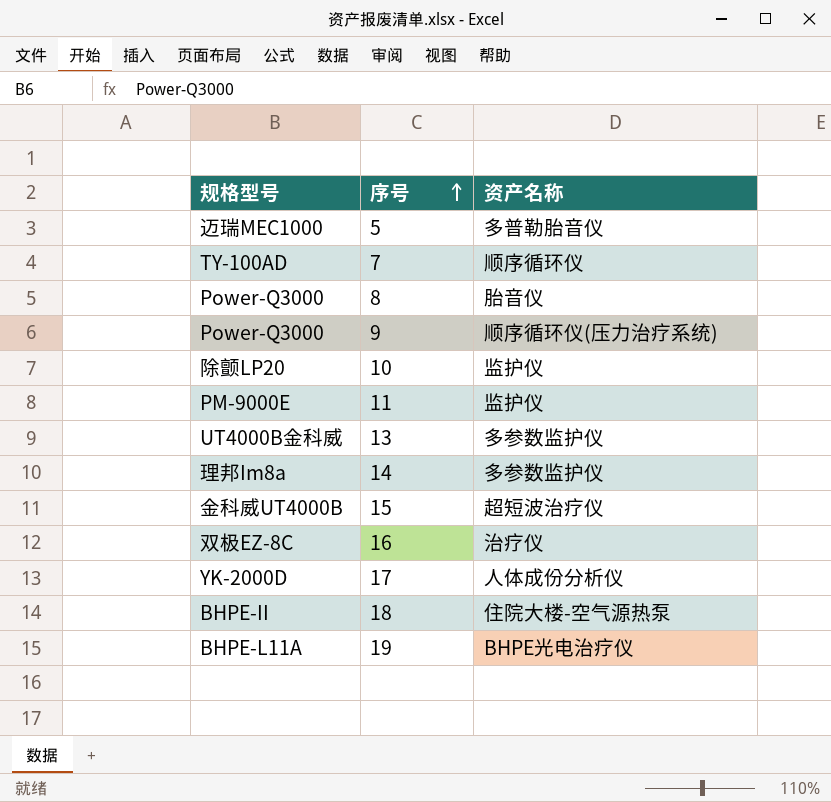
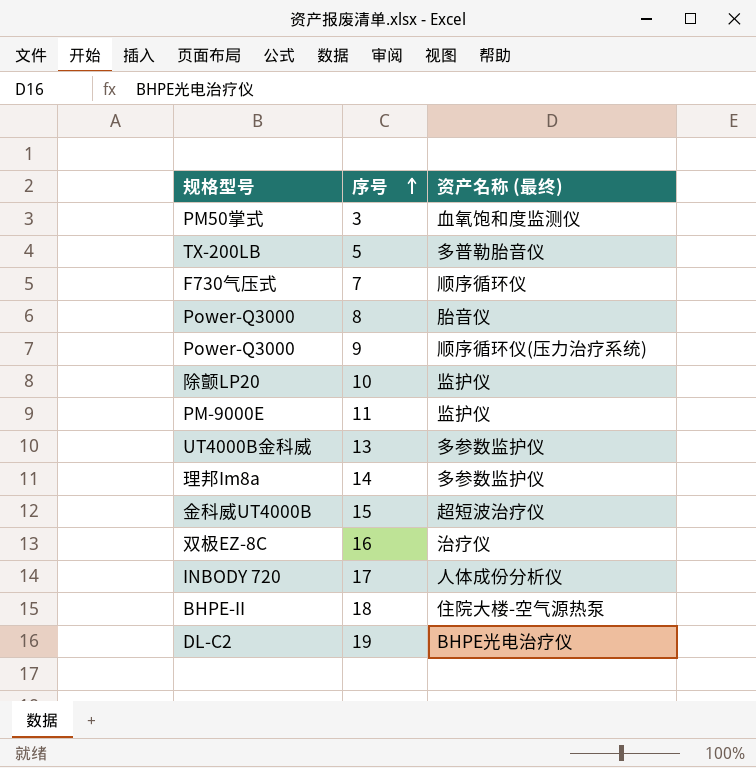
column name: 资产名称 -> 资产名称 (最终)
row 3: none -> PM50掌式 | 血氧饱和度监测仪
5 | 规格型号: 迈瑞MEC1000 -> TX-200LB
7 | 规格型号: TY-100AD -> F730气压式
17 | 规格型号: YK-2000D -> INBODY 720
19 | 规格型号: BHPE-L11A -> DL-C2

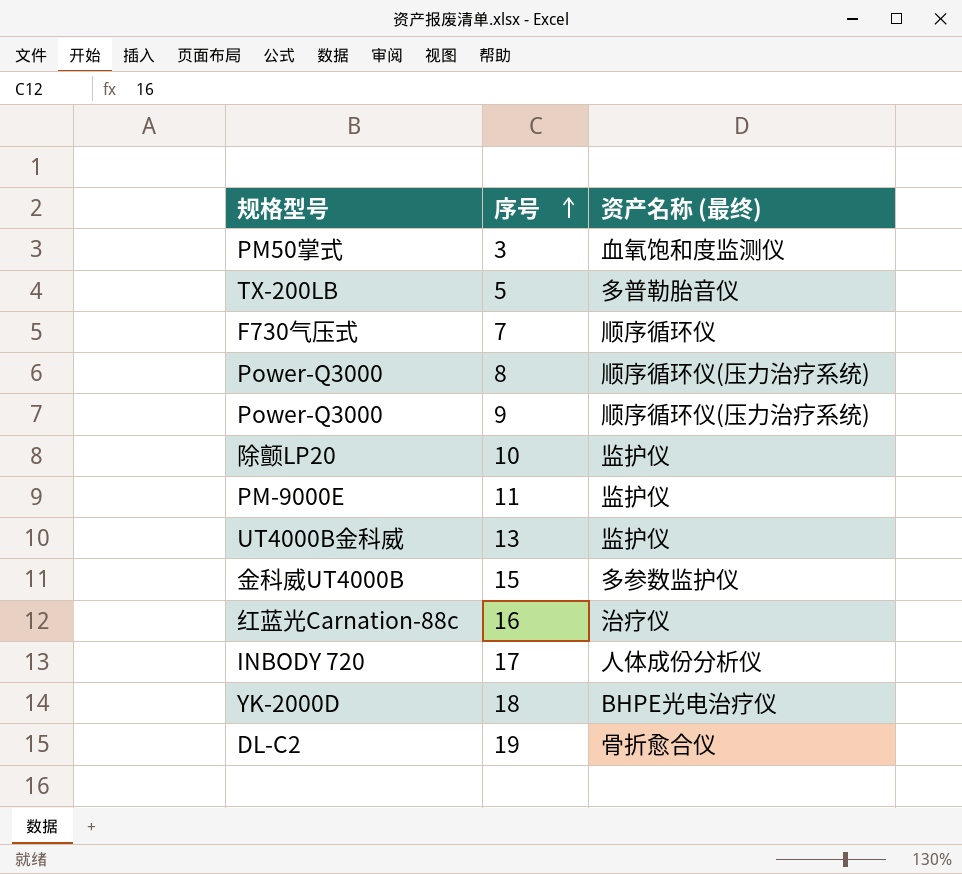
row 14: 理邦Im8a | 多参数监护仪 -> none
8 | 资产名称 (最终): 胎音仪 -> 顺序循环仪(压力治疗系统)
13 | 资产名称 (最终): 多参数监护仪 -> 监护仪
15 | 资产名称 (最终): 超短波治疗仪 -> 多参数监护仪
16 | 规格型号: 双极EZ-8C -> 红蓝光Carnation-88c
18 | 规格型号: BHPE-II -> YK-2000D
18 | 资产名称 (最终): 住院大楼-空气源热泵 -> BHPE光电治疗仪
19 | 资产名称 (最终): BHPE光电治疗仪 -> 骨折愈合仪

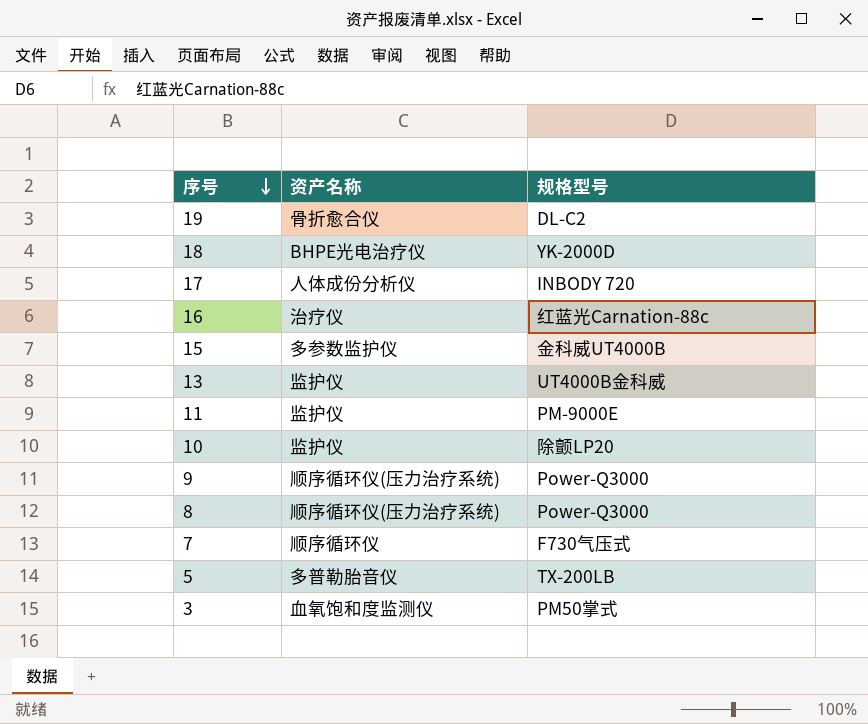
row order: 序号 ascending -> 序号 descending
column name: 资产名称 (最终) -> 资产名称
column 规格型号 | position: 1 -> 3

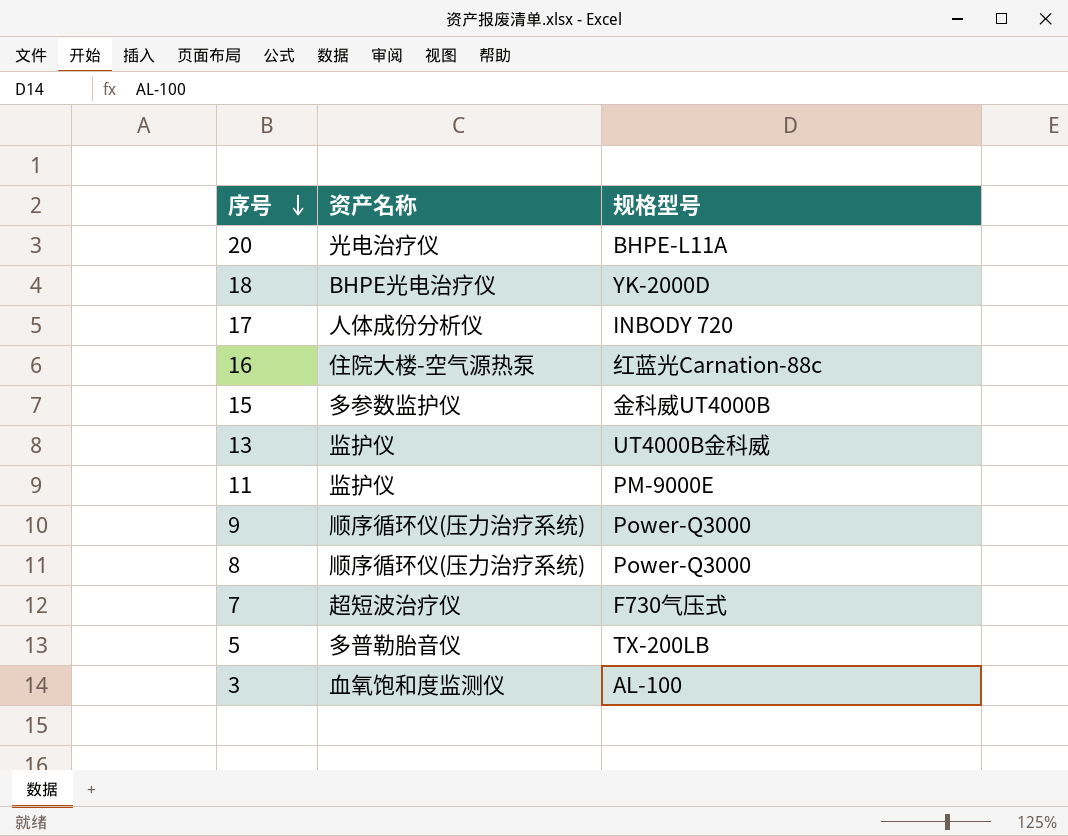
row 19: 骨折愈合仪 | DL-C2 -> none
row 10: 监护仪 | 除颤LP20 -> none
row 20: none -> 光电治疗仪 | BHPE-L11A
16 | 资产名称: 治疗仪 -> 住院大楼-空气源热泵
7 | 资产名称: 顺序循环仪 -> 超短波治疗仪
3 | 规格型号: PM50掌式 -> AL-100

